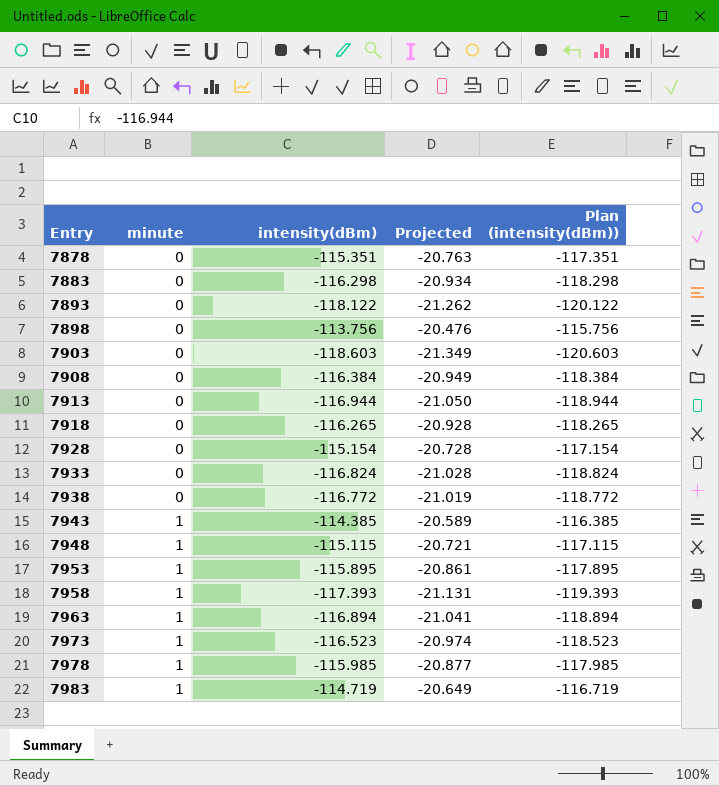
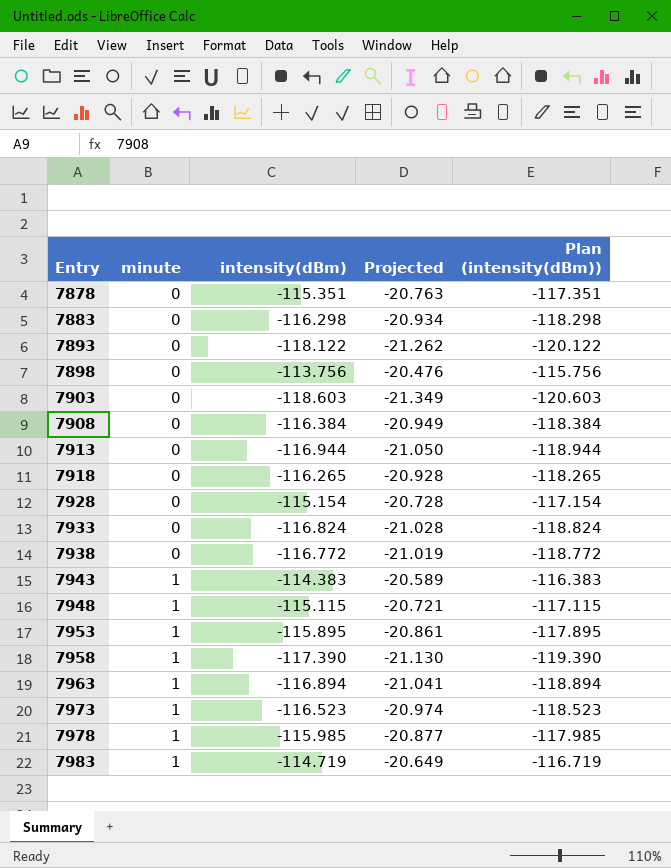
7943 | intensity(dBm): -114.385 -> -114.383
7943 | Plan (intensity(dBm)): -116.385 -> -116.383
7958 | intensity(dBm): -117.393 -> -117.390
7958 | Projected: -21.131 -> -21.130
7958 | Plan (intensity(dBm)): -119.393 -> -119.390

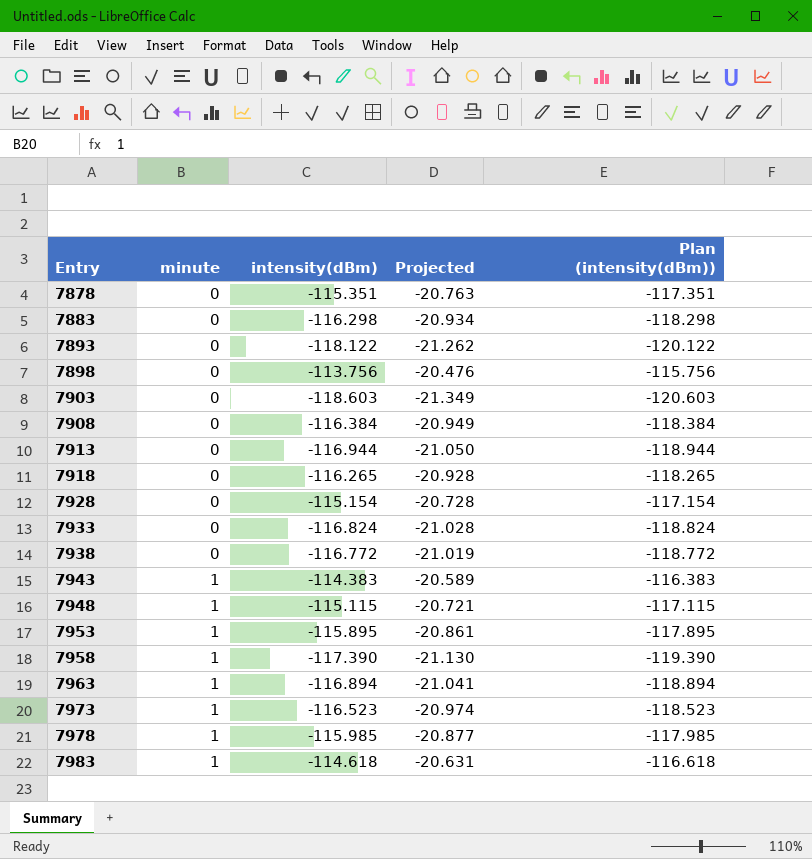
7983 | intensity(dBm): -114.719 -> -114.618
7983 | Projected: -20.649 -> -20.631
7983 | Plan (intensity(dBm)): -116.719 -> -116.618

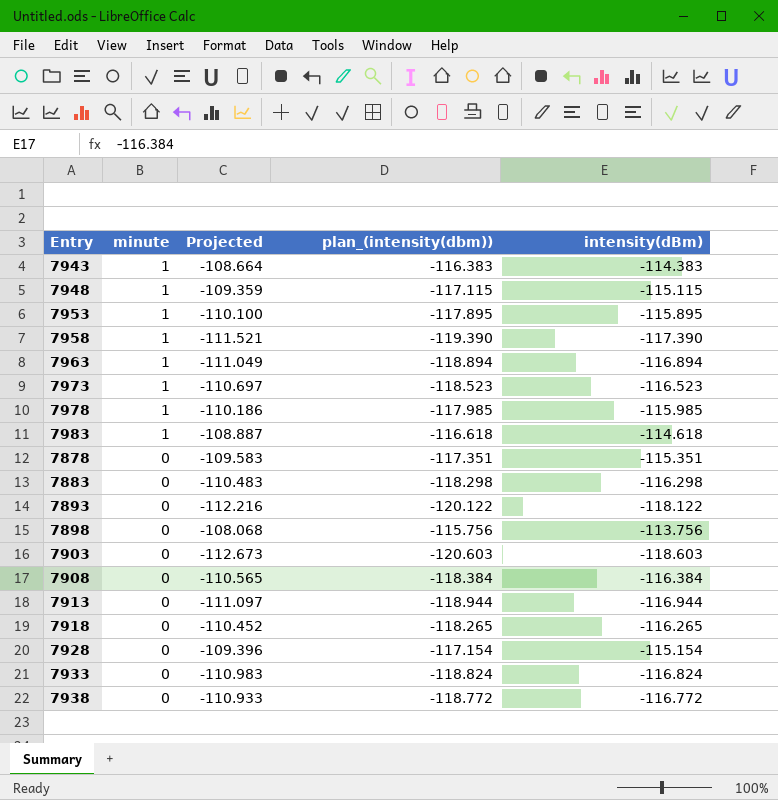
row order: Entry ascending -> minute descending
column Projected | formula: [intensity(dBm)] * 0.18 -> [intensity(dBm)] * 0.95
column name: Plan (intensity(dBm)) -> plan_(intensity(dbm))
column intensity(dBm) | position: 3 -> 5

